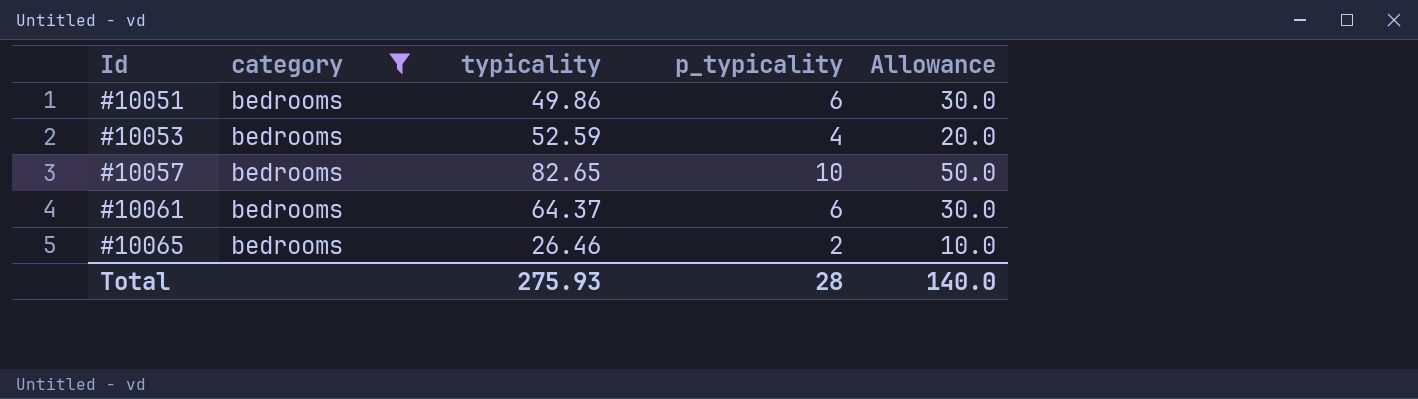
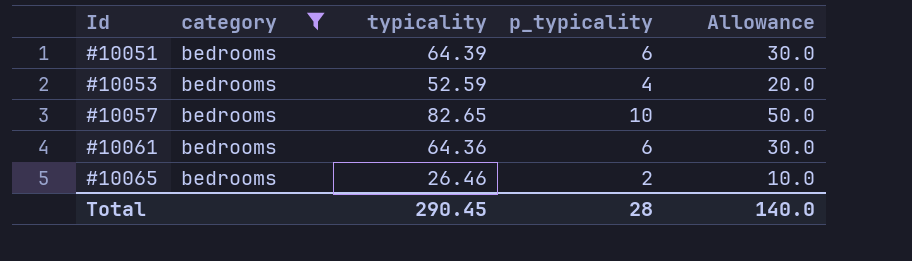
#10051 | typicality: 49.86 -> 64.39
#10061 | typicality: 64.37 -> 64.36
Total | typicality: 275.93 -> 290.45

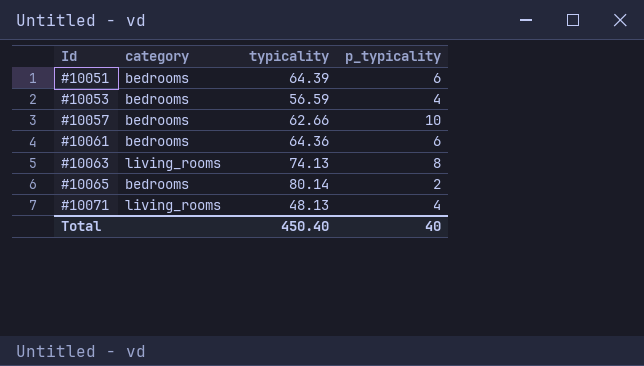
filter: category = bedrooms -> none
column Allowance | formula: [p_typicality] * 5 -> none
#10053 | typicality: 52.59 -> 56.59
#10057 | typicality: 82.65 -> 62.66
#10065 | typicality: 26.46 -> 80.14
Total | typicality: 290.45 -> 450.40
Total | p_typicality: 28 -> 40

